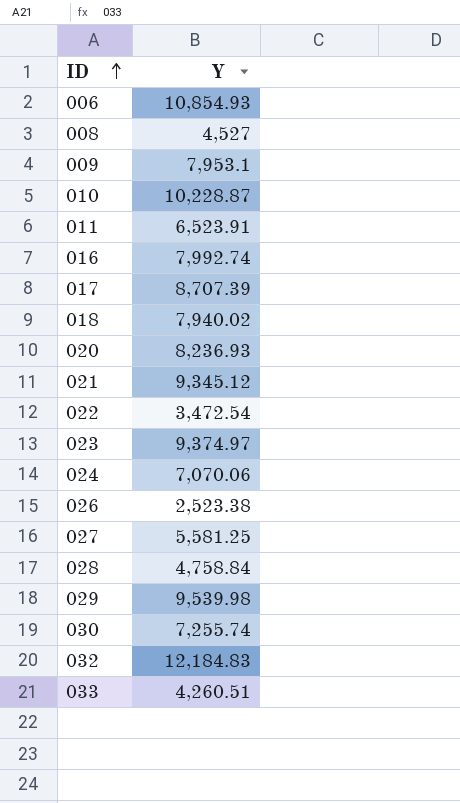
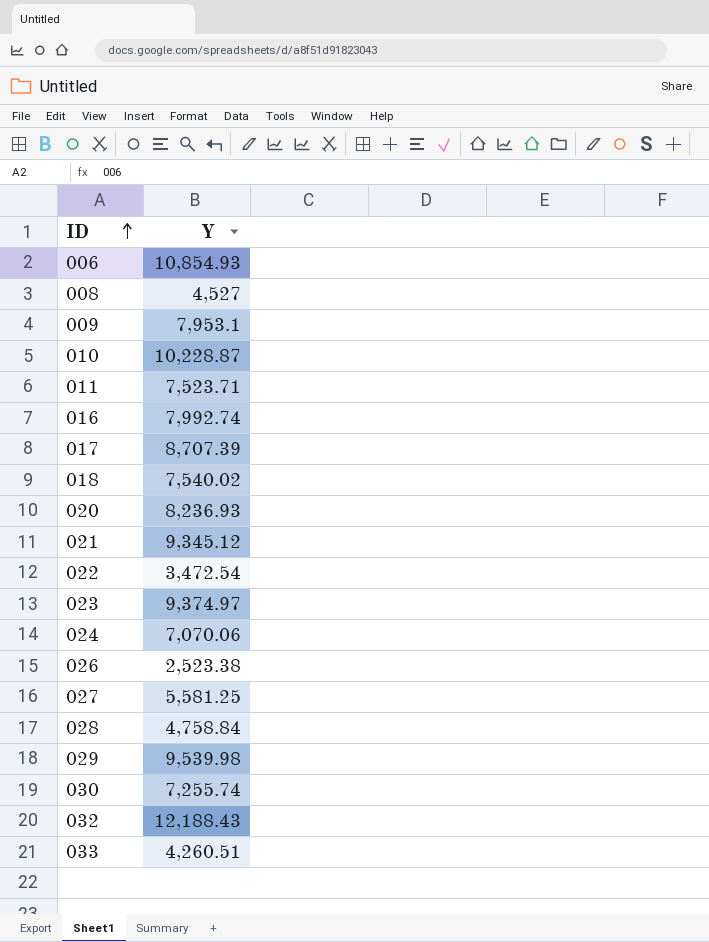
011 | Y: 6,523.91 -> 7,523.71
018 | Y: 7,940.02 -> 7,540.02
032 | Y: 12,184.83 -> 12,188.43

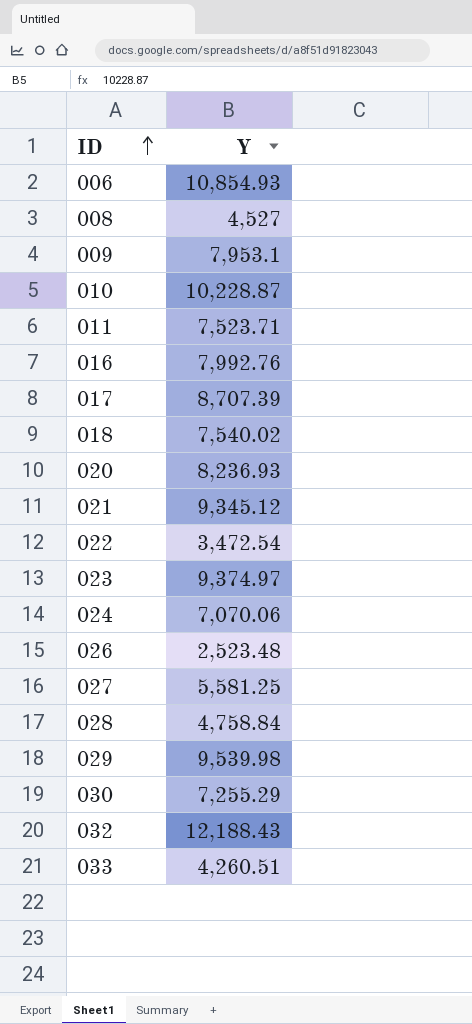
016 | Y: 7,992.74 -> 7,992.76
026 | Y: 2,523.38 -> 2,523.48
030 | Y: 7,255.74 -> 7,255.29

